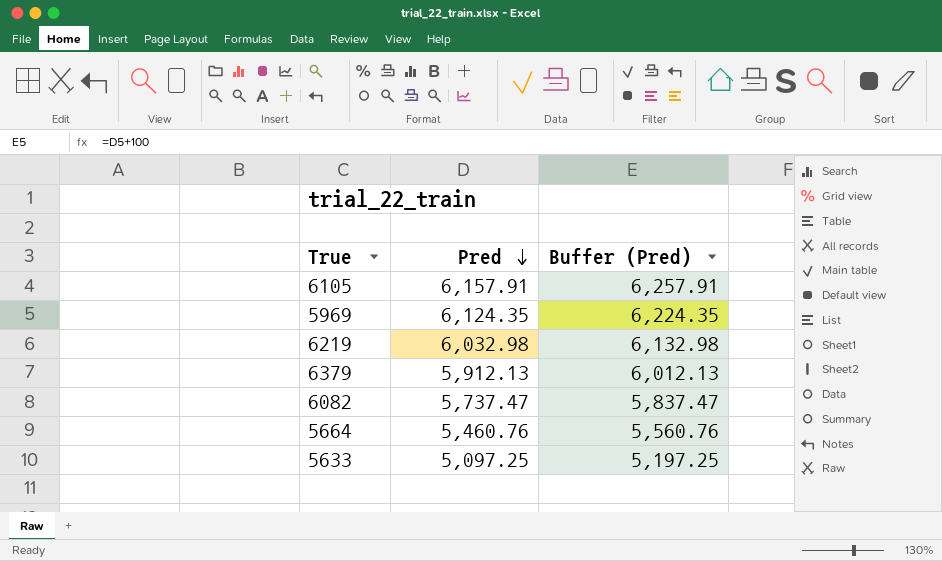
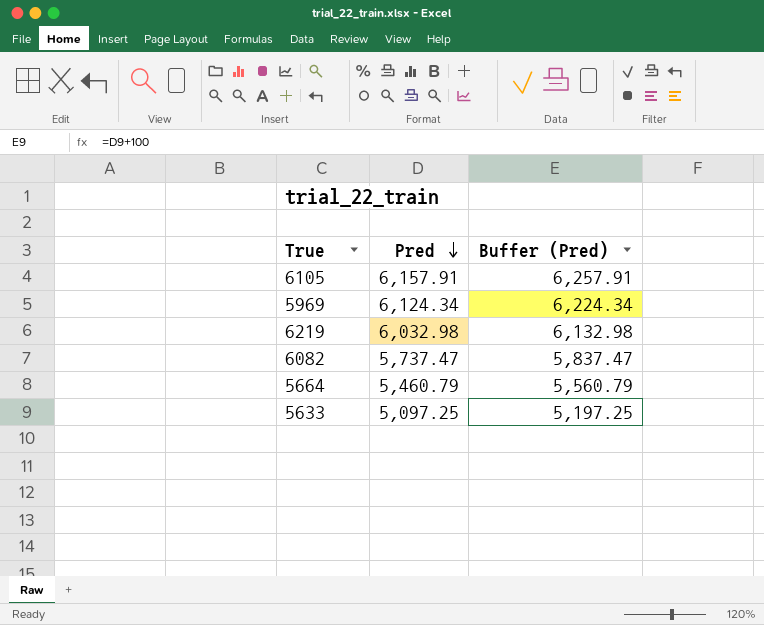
row 6379: 5,912.13 | 6,012.13 -> none
5969 | Pred: 6,124.35 -> 6,124.34
5969 | Buffer (Pred): 6,224.35 -> 6,224.34
5664 | Pred: 5,460.76 -> 5,460.79
5664 | Buffer (Pred): 5,560.76 -> 5,560.79

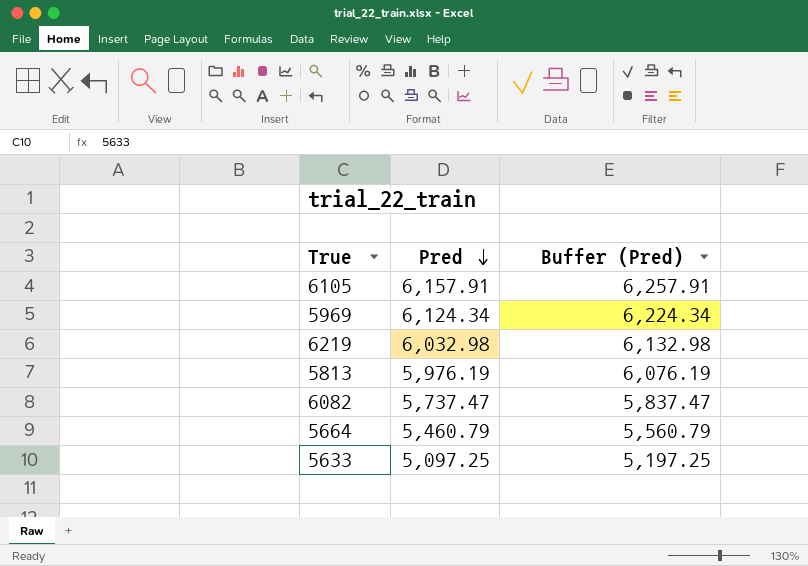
row 5813: none -> 5,976.19 | 6,076.19

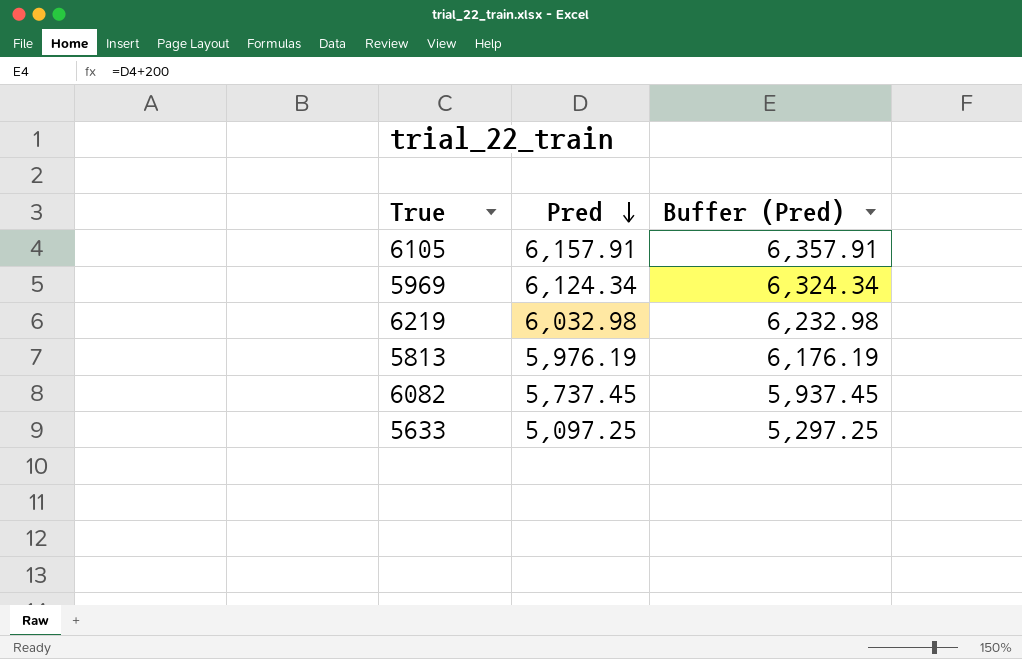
column Buffer (Pred) | formula: [Pred] + 100 -> [Pred] + 200
row 5664: 5,460.79 | 5,560.79 -> none
6082 | Pred: 5,737.47 -> 5,737.45

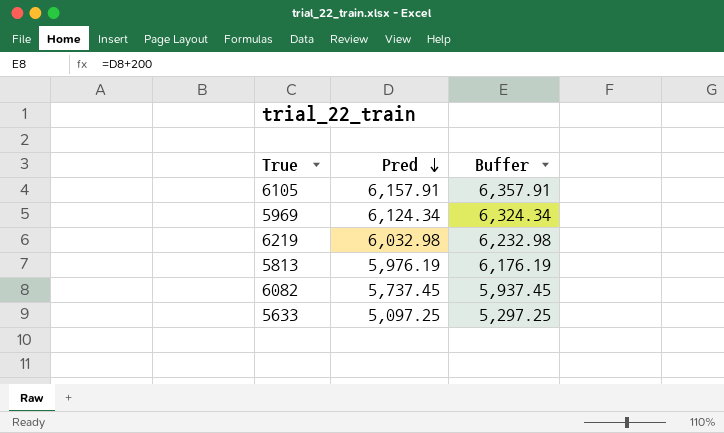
column name: Buffer (Pred) -> Buffer

